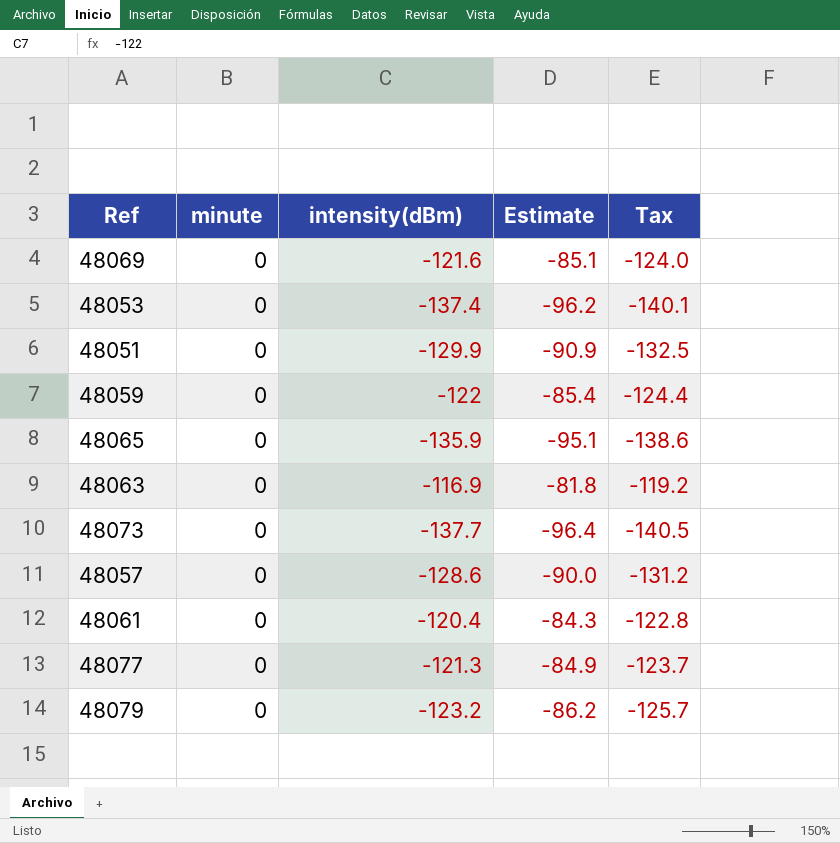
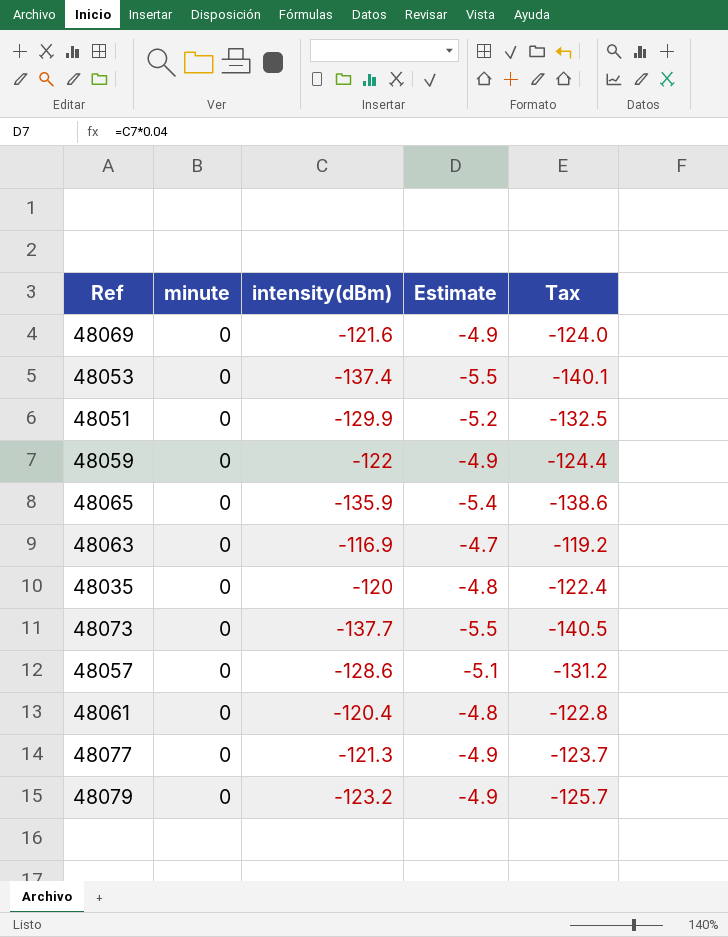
column Estimate | formula: [intensity(dBm)] * 0.7 -> [intensity(dBm)] * 0.04
row 48035: none -> 0 | -120 | -4.8 | -122.4

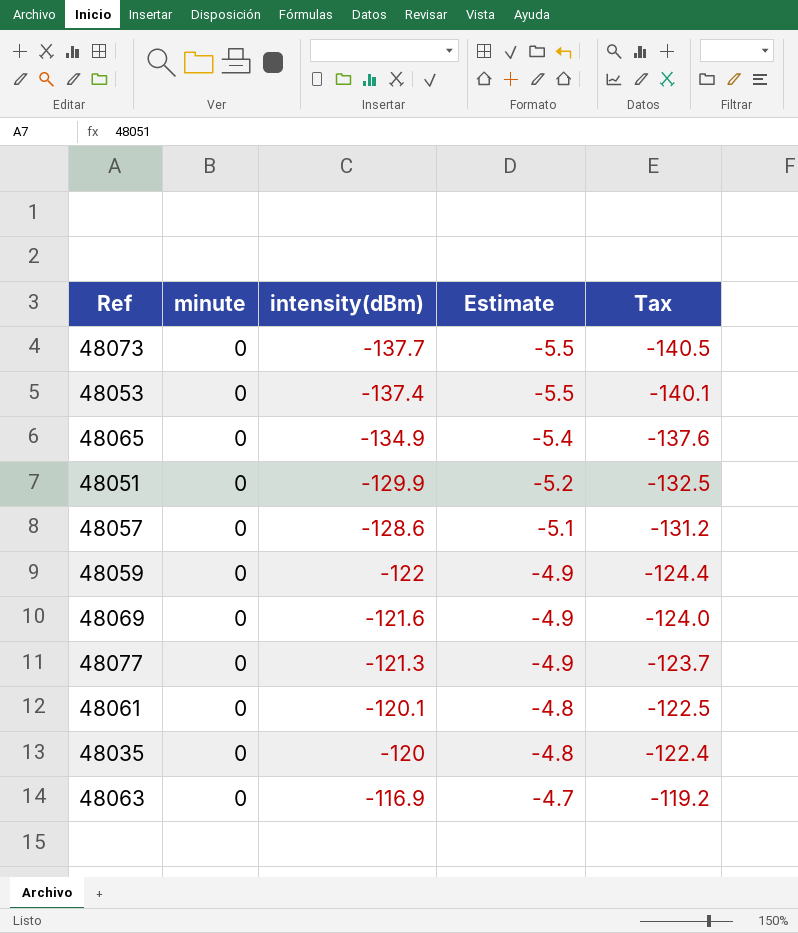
row order: none -> intensity(dBm) ascending
row 48079: 0 | -123.2 | -4.9 | -125.7 -> none
48065 | intensity(dBm): -135.9 -> -134.9
48065 | Tax: -138.6 -> -137.6
48061 | intensity(dBm): -120.4 -> -120.1
48061 | Tax: -122.8 -> -122.5

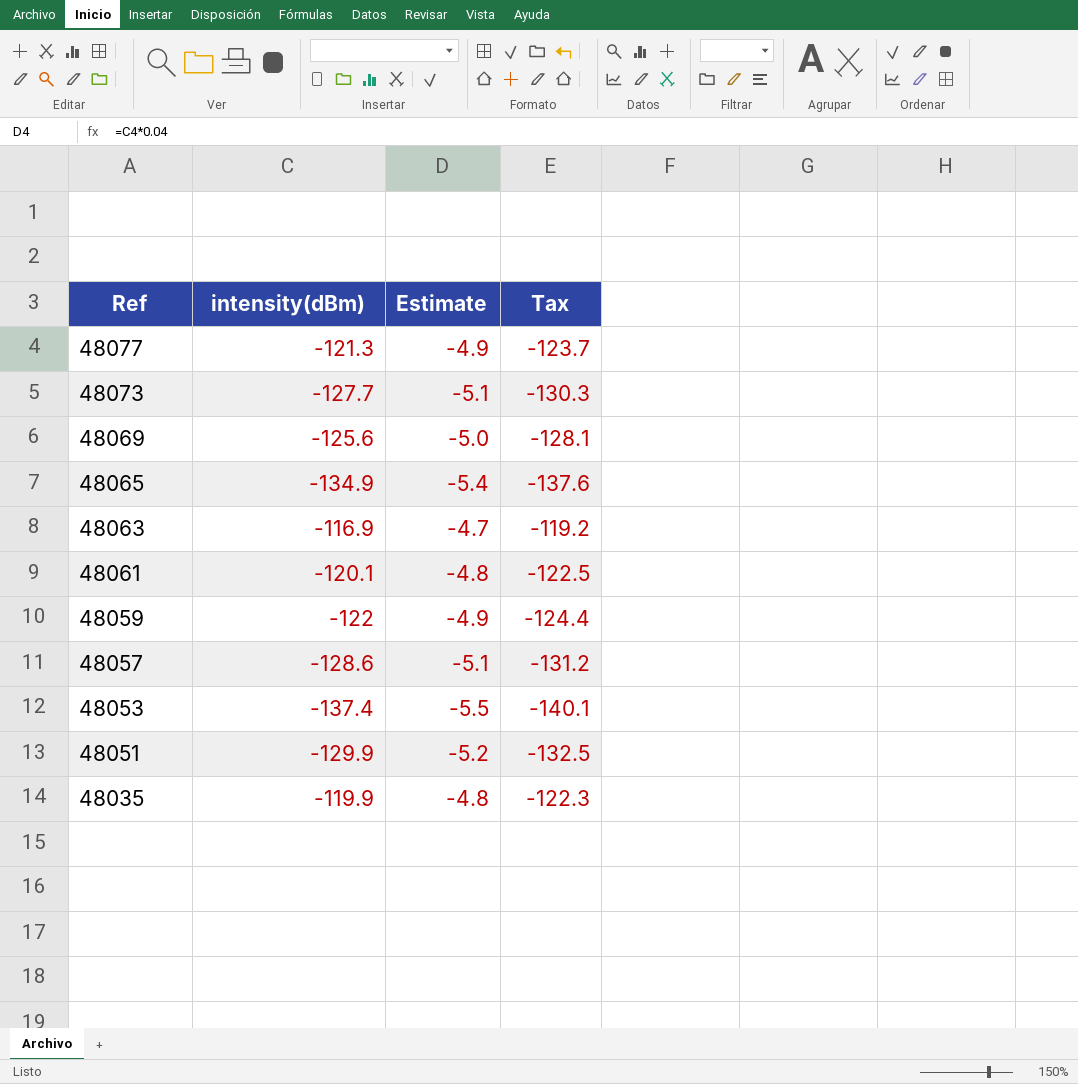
row order: intensity(dBm) ascending -> Ref descending
column minute | position: 2 -> none
48073 | intensity(dBm): -137.7 -> -127.7
48073 | Estimate: -5.5 -> -5.1
48073 | Tax: -140.5 -> -130.3
48069 | intensity(dBm): -121.6 -> -125.6
48069 | Estimate: -4.9 -> -5.0
48069 | Tax: -124.0 -> -128.1
48035 | intensity(dBm): -120 -> -119.9
48035 | Tax: -122.4 -> -122.3

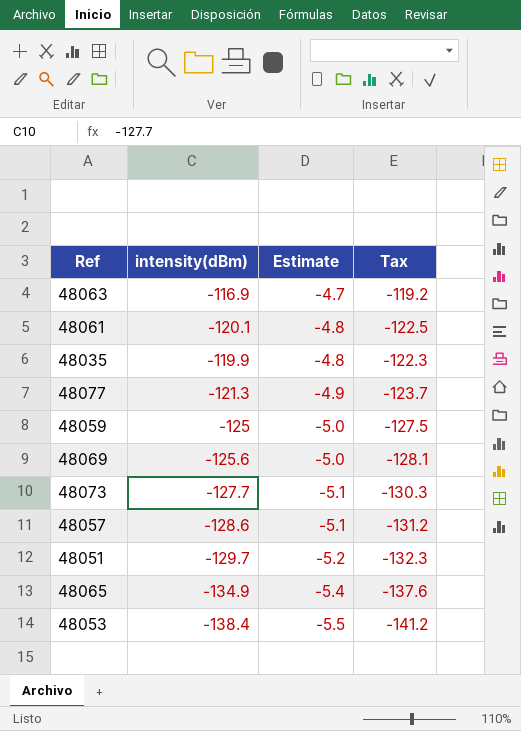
row order: Ref descending -> Estimate descending
48059 | intensity(dBm): -122 -> -125
48059 | Estimate: -4.9 -> -5.0
48059 | Tax: -124.4 -> -127.5
48051 | intensity(dBm): -129.9 -> -129.7
48051 | Tax: -132.5 -> -132.3
48053 | intensity(dBm): -137.4 -> -138.4
48053 | Tax: -140.1 -> -141.2

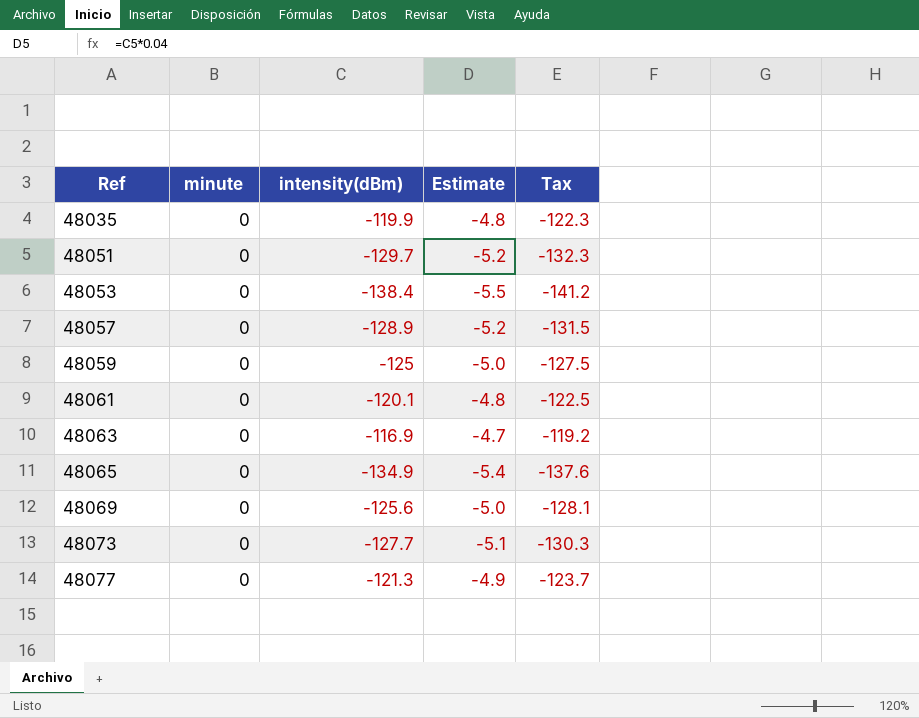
row order: Estimate descending -> Ref ascending
column minute | position: none -> 2
48057 | intensity(dBm): -128.6 -> -128.9
48057 | Estimate: -5.1 -> -5.2
48057 | Tax: -131.2 -> -131.5

